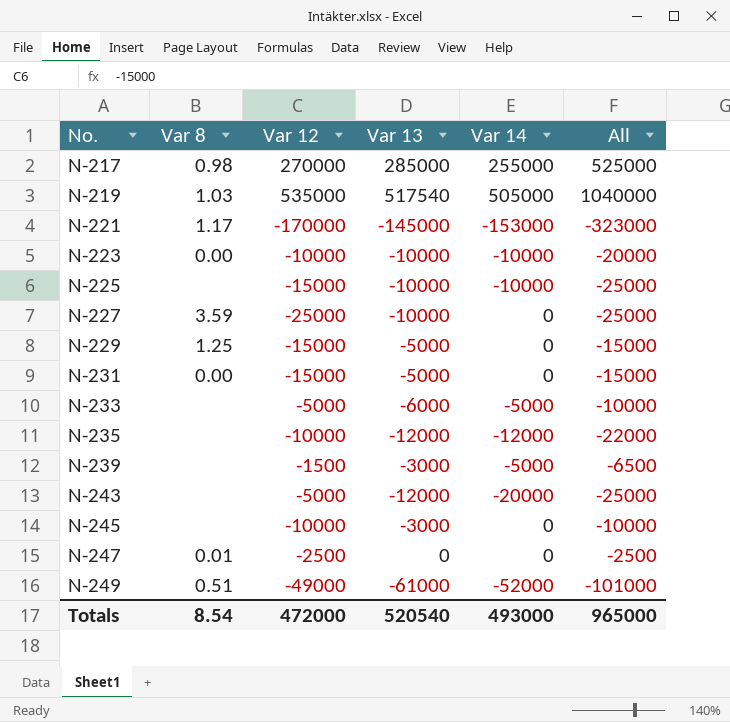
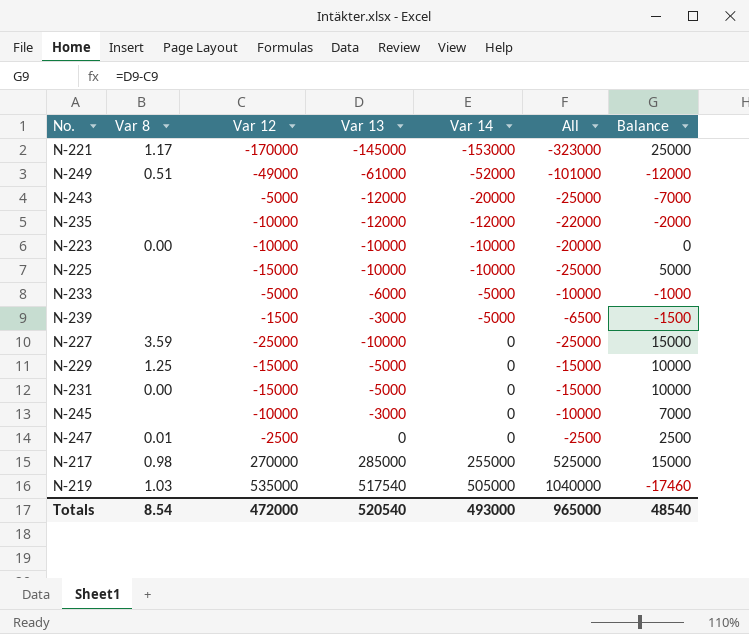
row order: No. ascending -> Var 14 ascending
column Balance | formula: none -> [Var 13] - [Var 12]

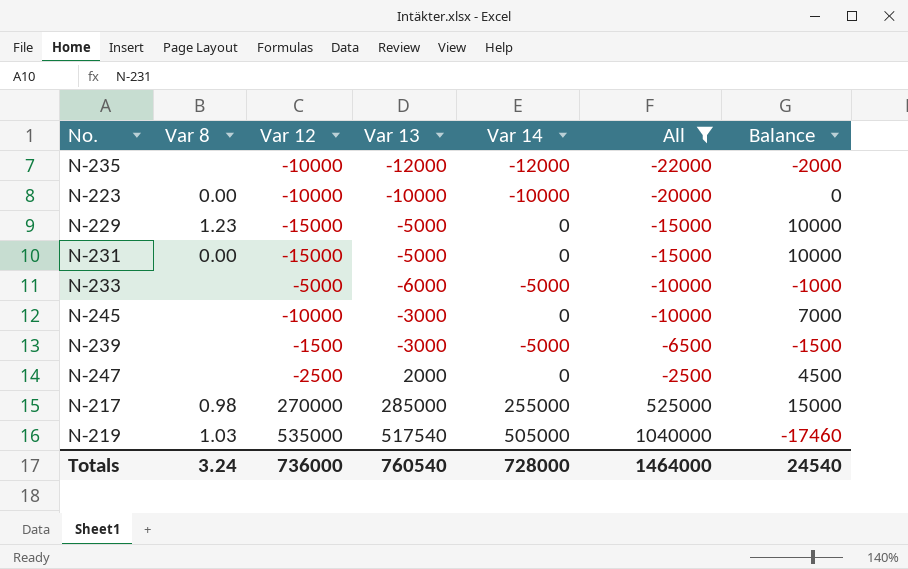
filter: none -> All >= -22000
row order: Var 14 ascending -> All ascending
N-229 | Var 8: 1.25 -> 1.23
N-247 | Var 8: 0.01 -> none
N-247 | Var 13: 0 -> 2000
N-247 | Balance: 2500 -> 4500
Totals | Var 8: 8.54 -> 3.24
Totals | Var 12: 472000 -> 736000
Totals | Var 13: 520540 -> 760540
Totals | Var 14: 493000 -> 728000
Totals | All: 965000 -> 1464000
Totals | Balance: 48540 -> 24540

